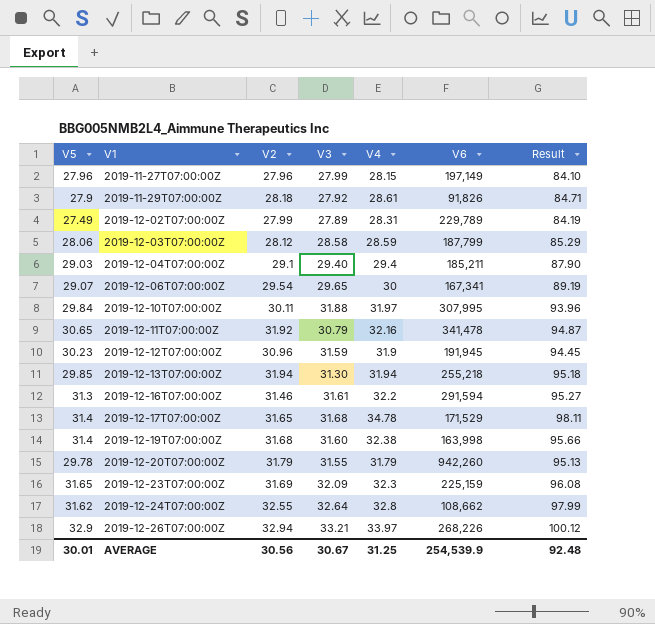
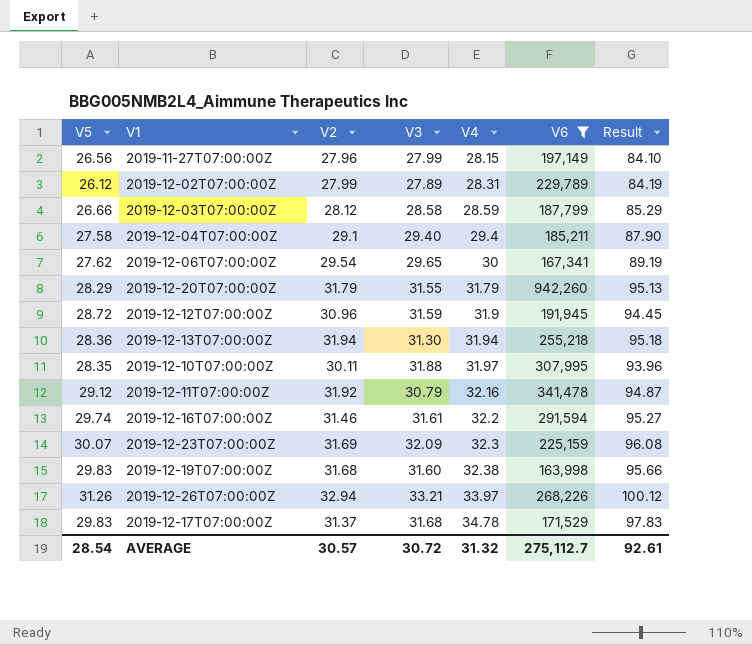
filter: none -> V6 >= 163,998
row order: V1 ascending -> V4 ascending
2019-11-27T07:00:00Z | V5: 27.96 -> 26.56
2019-12-02T07:00:00Z | V5: 27.49 -> 26.12
2019-12-03T07:00:00Z | V5: 28.06 -> 26.66
2019-12-04T07:00:00Z | V5: 29.03 -> 27.58
2019-12-06T07:00:00Z | V5: 29.07 -> 27.62
2019-12-20T07:00:00Z | V5: 29.78 -> 28.29
2019-12-12T07:00:00Z | V5: 30.23 -> 28.72
2019-12-13T07:00:00Z | V5: 29.85 -> 28.36
2019-12-10T07:00:00Z | V5: 29.84 -> 28.35
2019-12-11T07:00:00Z | V5: 30.65 -> 29.12
2019-12-16T07:00:00Z | V5: 31.3 -> 29.74
2019-12-23T07:00:00Z | V5: 31.65 -> 30.07
2019-12-19T07:00:00Z | V5: 31.4 -> 29.83
2019-12-26T07:00:00Z | V5: 32.9 -> 31.26
2019-12-17T07:00:00Z | V5: 31.4 -> 29.83
2019-12-17T07:00:00Z | V2: 31.65 -> 31.37
2019-12-17T07:00:00Z | Result: 98.11 -> 97.83
AVERAGE | V5: 30.01 -> 28.54
AVERAGE | V2: 30.56 -> 30.57
AVERAGE | V3: 30.67 -> 30.72
AVERAGE | V4: 31.25 -> 31.32
AVERAGE | V6: 254,539.9 -> 275,112.7
AVERAGE | Result: 92.48 -> 92.61

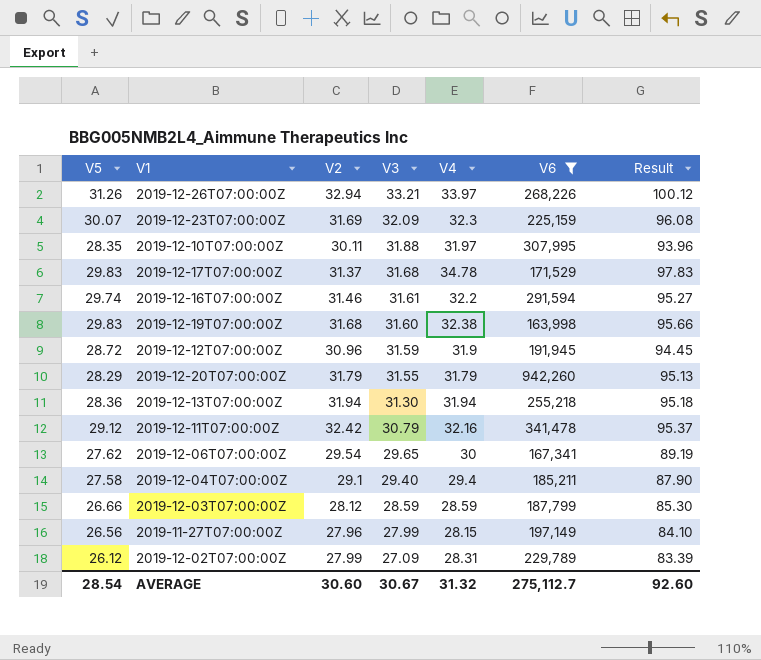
row order: V4 ascending -> V3 descending
2019-12-11T07:00:00Z | V2: 31.92 -> 32.42
2019-12-11T07:00:00Z | Result: 94.87 -> 95.37
2019-12-03T07:00:00Z | V3: 28.58 -> 28.59
2019-12-03T07:00:00Z | Result: 85.29 -> 85.30
2019-12-02T07:00:00Z | V3: 27.89 -> 27.09
2019-12-02T07:00:00Z | Result: 84.19 -> 83.39
AVERAGE | V2: 30.57 -> 30.60
AVERAGE | V3: 30.72 -> 30.67
AVERAGE | Result: 92.61 -> 92.60

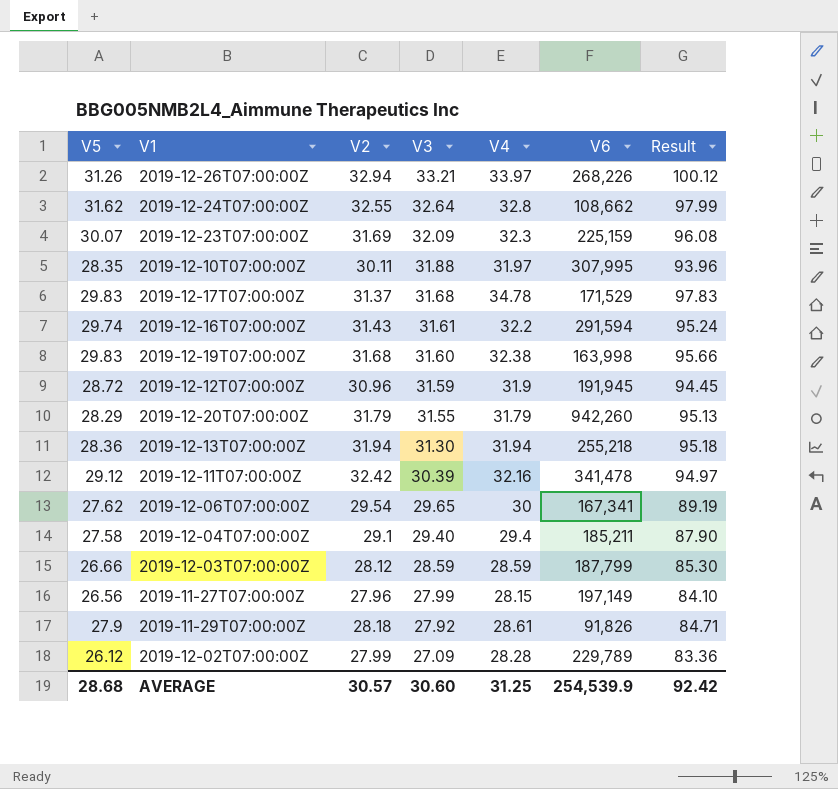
filter: V6 >= 163,998 -> none
2019-12-16T07:00:00Z | V2: 31.46 -> 31.43
2019-12-16T07:00:00Z | Result: 95.27 -> 95.24
2019-12-11T07:00:00Z | V3: 30.79 -> 30.39
2019-12-11T07:00:00Z | Result: 95.37 -> 94.97
2019-12-02T07:00:00Z | V4: 28.31 -> 28.28
2019-12-02T07:00:00Z | Result: 83.39 -> 83.36
AVERAGE | V5: 28.54 -> 28.68
AVERAGE | V2: 30.60 -> 30.57
AVERAGE | V3: 30.67 -> 30.60
AVERAGE | V4: 31.32 -> 31.25
AVERAGE | V6: 275,112.7 -> 254,539.9
AVERAGE | Result: 92.60 -> 92.42

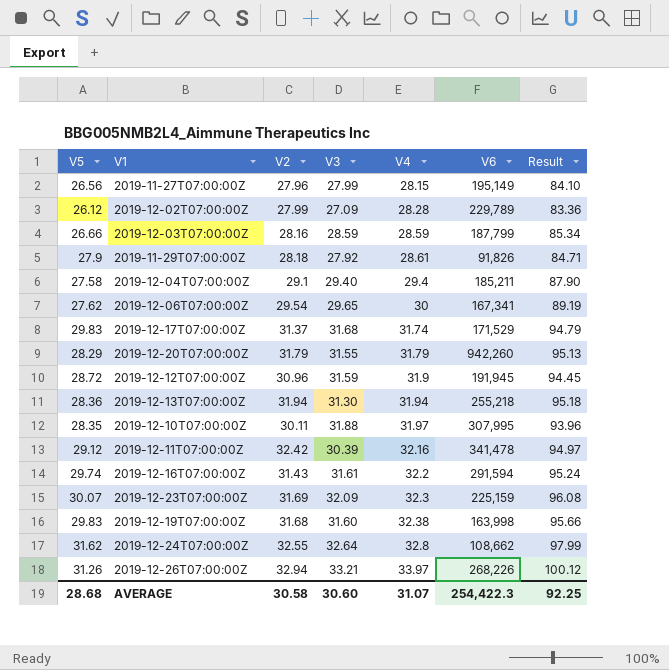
row order: V3 descending -> V4 ascending
2019-11-27T07:00:00Z | V6: 197,149 -> 195,149
2019-12-03T07:00:00Z | V2: 28.12 -> 28.16
2019-12-03T07:00:00Z | Result: 85.30 -> 85.34
2019-12-17T07:00:00Z | V4: 34.78 -> 31.74
2019-12-17T07:00:00Z | Result: 97.83 -> 94.79
AVERAGE | V2: 30.57 -> 30.58
AVERAGE | V4: 31.25 -> 31.07
AVERAGE | V6: 254,539.9 -> 254,422.3
AVERAGE | Result: 92.42 -> 92.25

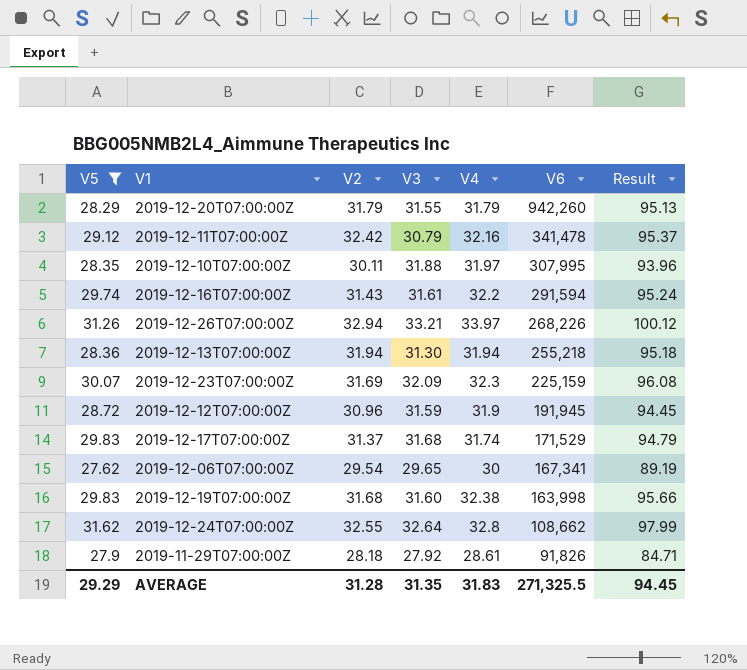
filter: none -> V5 >= 27.62
row order: V4 ascending -> V6 descending
2019-12-11T07:00:00Z | V3: 30.39 -> 30.79
2019-12-11T07:00:00Z | Result: 94.97 -> 95.37
AVERAGE | V5: 28.68 -> 29.29
AVERAGE | V2: 30.58 -> 31.28
AVERAGE | V3: 30.60 -> 31.35
AVERAGE | V4: 31.07 -> 31.83
AVERAGE | V6: 254,422.3 -> 271,325.5
AVERAGE | Result: 92.25 -> 94.45

